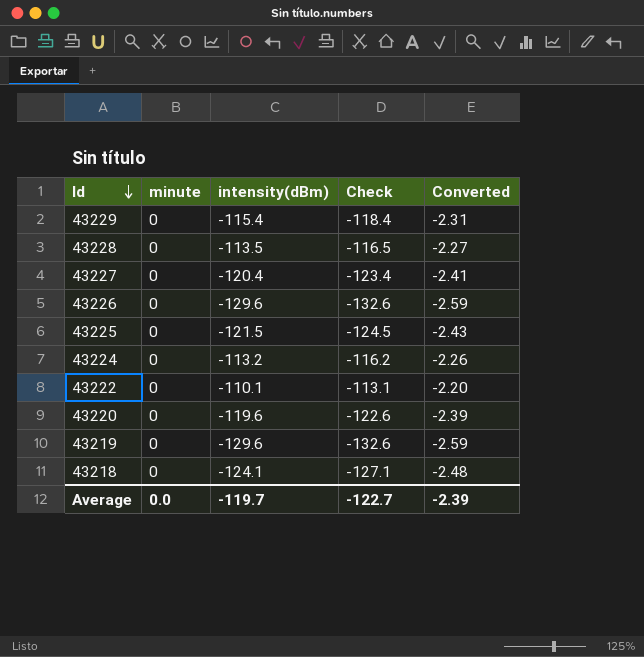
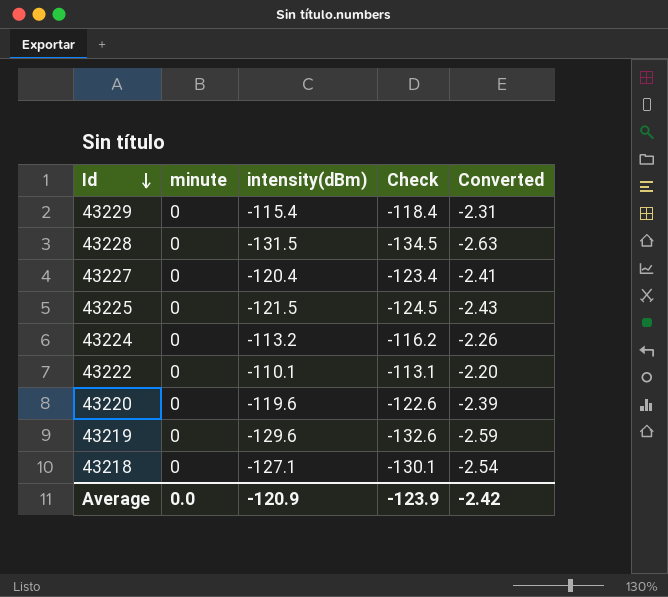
row 43226: 0 | -129.6 | -132.6 | -2.59 -> none
43228 | intensity(dBm): -113.5 -> -131.5
43228 | Check: -116.5 -> -134.5
43228 | Converted: -2.27 -> -2.63
43218 | intensity(dBm): -124.1 -> -127.1
43218 | Check: -127.1 -> -130.1
43218 | Converted: -2.48 -> -2.54
Average | intensity(dBm): -119.7 -> -120.9
Average | Check: -122.7 -> -123.9
Average | Converted: -2.39 -> -2.42

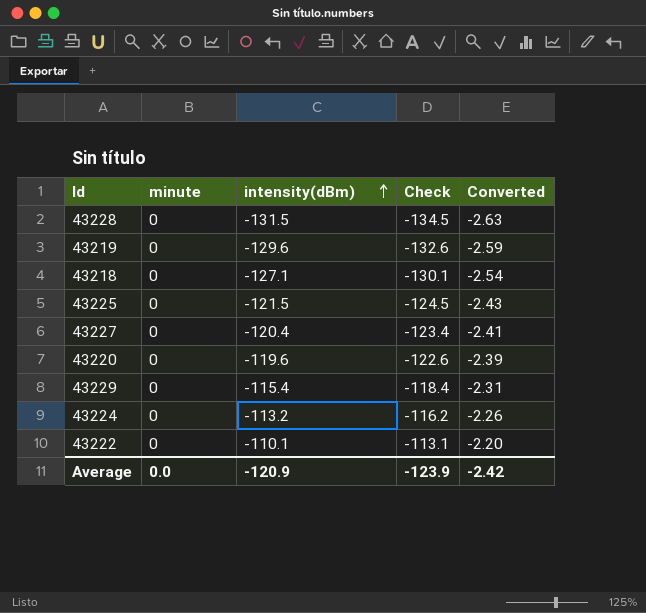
row order: Id descending -> intensity(dBm) ascending

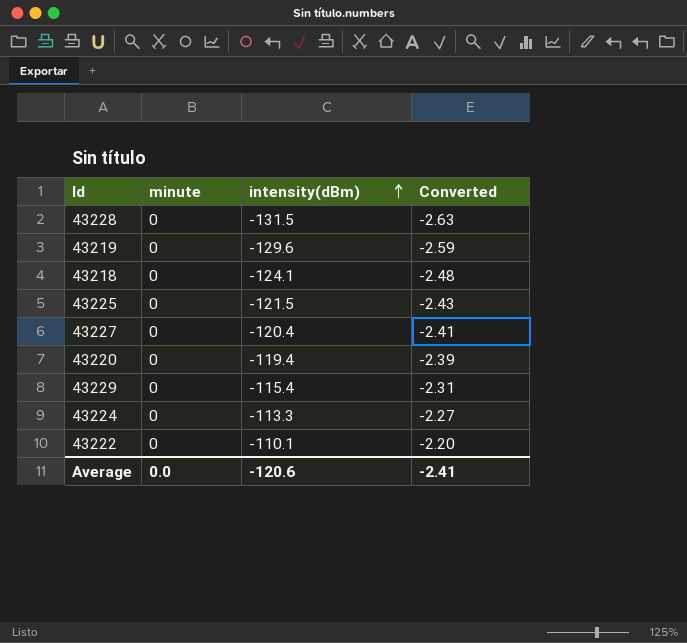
column Check | formula: [intensity(dBm)] - 3 -> none
43218 | intensity(dBm): -127.1 -> -124.1
43218 | Converted: -2.54 -> -2.48
43220 | intensity(dBm): -119.6 -> -119.4
43224 | intensity(dBm): -113.2 -> -113.3
43224 | Converted: -2.26 -> -2.27
Average | intensity(dBm): -120.9 -> -120.6
Average | Converted: -2.42 -> -2.41

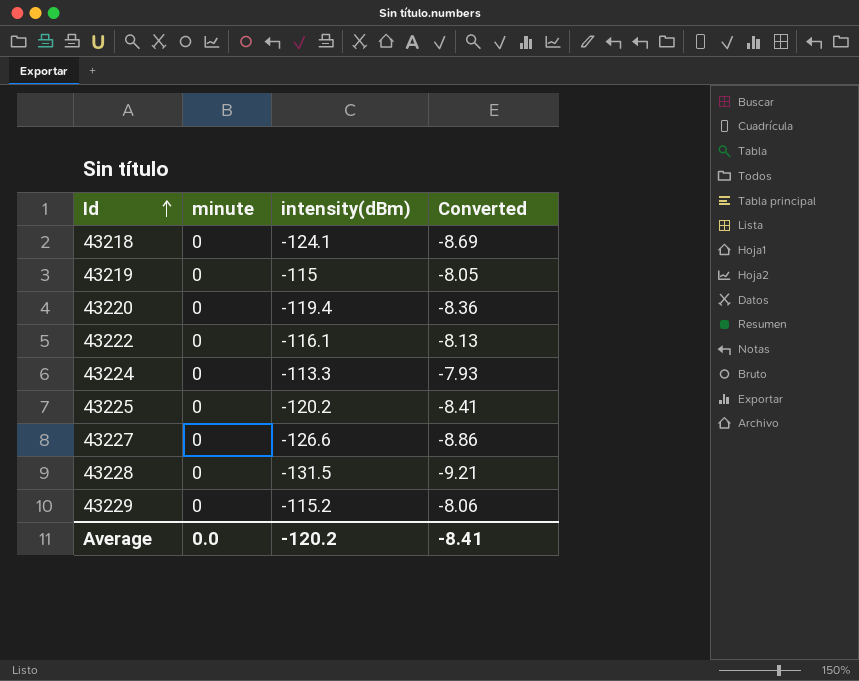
row order: intensity(dBm) ascending -> Id ascending
column Converted | formula: [intensity(dBm)] * 0.02 -> [intensity(dBm)] * 0.07
43219 | intensity(dBm): -129.6 -> -115
43222 | intensity(dBm): -110.1 -> -116.1
43225 | intensity(dBm): -121.5 -> -120.2
43227 | intensity(dBm): -120.4 -> -126.6
43229 | intensity(dBm): -115.4 -> -115.2
Average | intensity(dBm): -120.6 -> -120.2
Average | Converted: -2.41 -> -8.41

